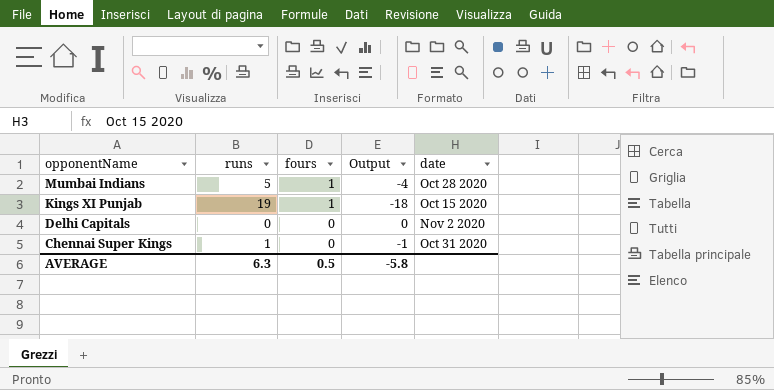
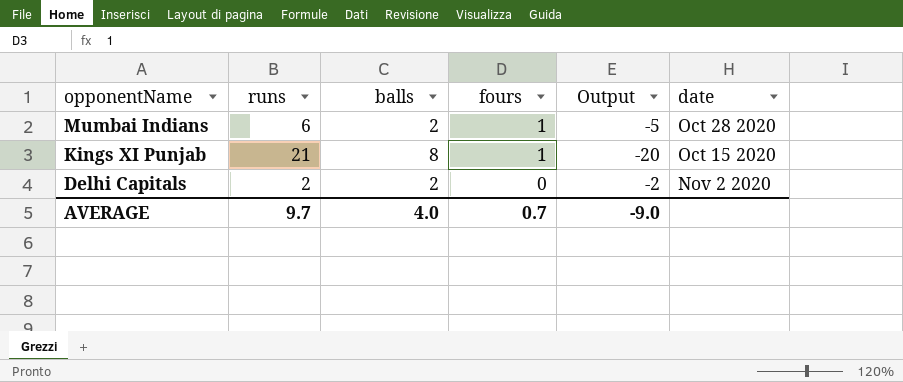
column balls | position: none -> 3
row Chennai Super Kings: 1 | 0 | -1 | Oct 31 2020 -> none
Mumbai Indians | runs: 5 -> 6
Mumbai Indians | Output: -4 -> -5
Kings XI Punjab | runs: 19 -> 21
Kings XI Punjab | Output: -18 -> -20
Delhi Capitals | runs: 0 -> 2
Delhi Capitals | Output: 0 -> -2
AVERAGE | runs: 6.3 -> 9.7
AVERAGE | fours: 0.5 -> 0.7
AVERAGE | Output: -5.8 -> -9.0

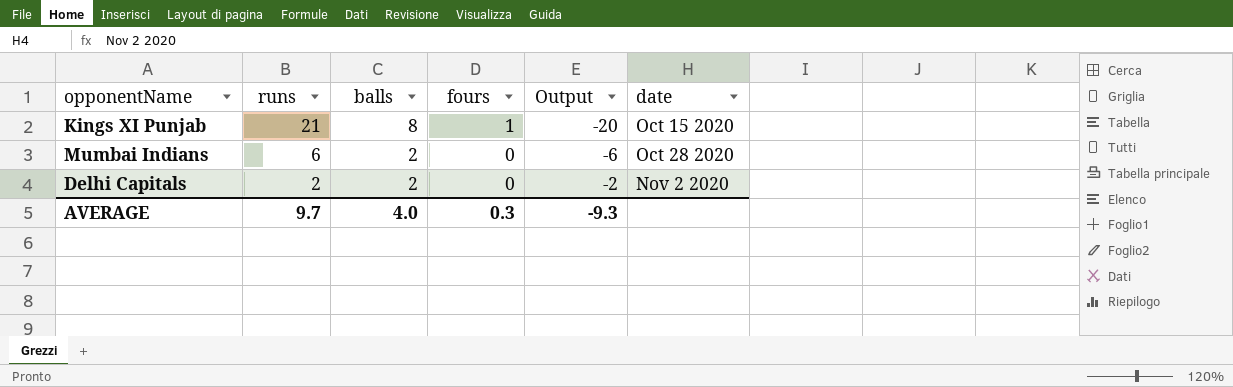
row order: opponentName descending -> runs descending
Mumbai Indians | fours: 1 -> 0
Mumbai Indians | Output: -5 -> -6
AVERAGE | fours: 0.7 -> 0.3
AVERAGE | Output: -9.0 -> -9.3

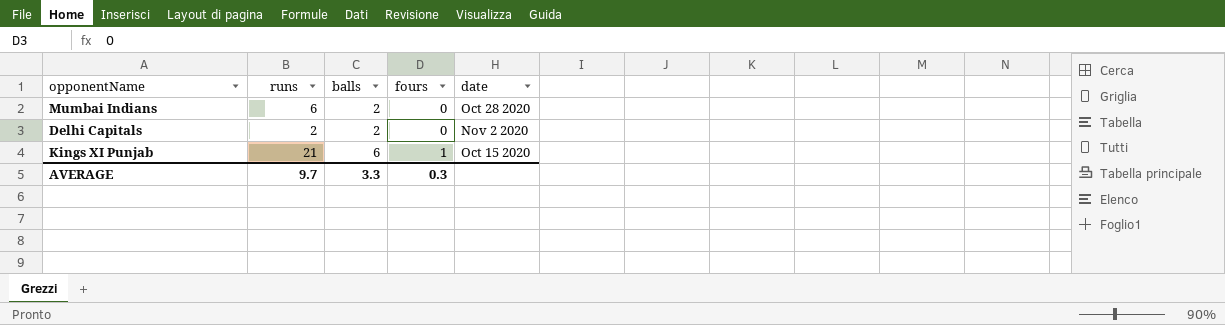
row order: runs descending -> balls ascending
column Output | formula: [fours] - [runs] -> none
Kings XI Punjab | balls: 8 -> 6
AVERAGE | balls: 4.0 -> 3.3

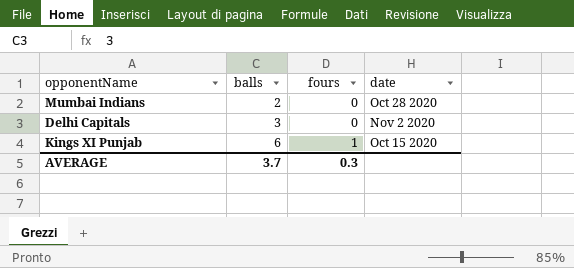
column runs | position: 2 -> none
Delhi Capitals | balls: 2 -> 3
AVERAGE | balls: 3.3 -> 3.7

